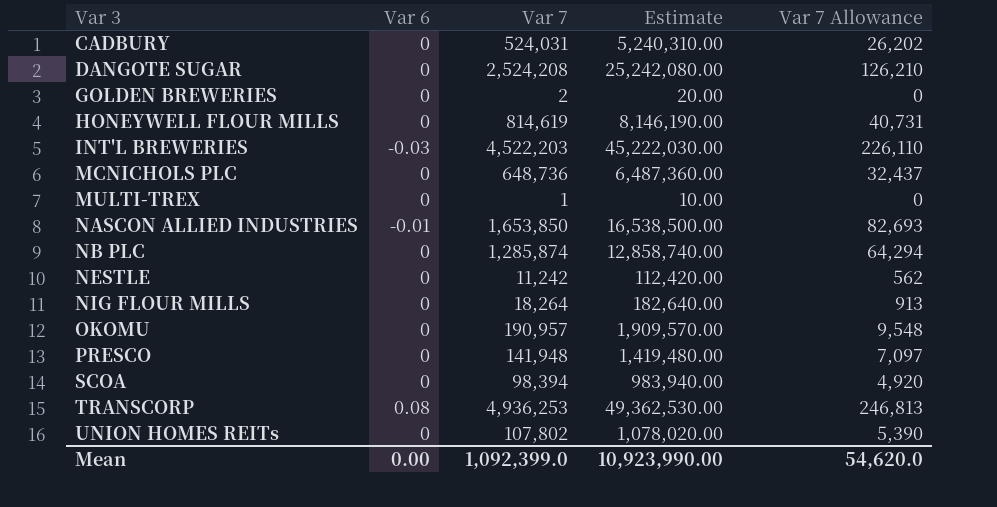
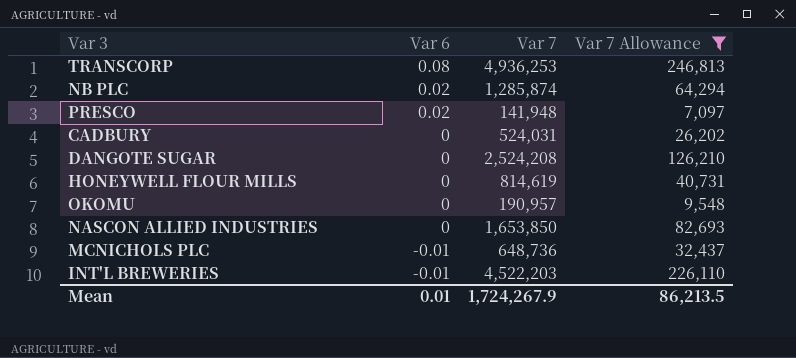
filter: none -> Var 7 Allowance >= 7,097
row order: Var 3 ascending -> Var 6 descending
column Estimate | formula: [Var 7] * 10 -> none
NB PLC | Var 6: 0 -> 0.02
PRESCO | Var 6: 0 -> 0.02
NASCON ALLIED INDUSTRIES | Var 6: -0.01 -> 0
MCNICHOLS PLC | Var 6: 0 -> -0.01
INT'L BREWERIES | Var 6: -0.03 -> -0.01
Mean | Var 6: 0.00 -> 0.01
Mean | Var 7: 1,092,399.0 -> 1,724,267.9
Mean | Var 7 Allowance: 54,620.0 -> 86,213.5

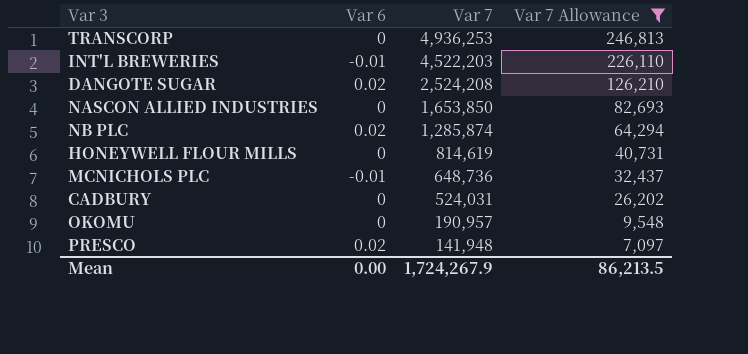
row order: Var 6 descending -> Var 7 descending
TRANSCORP | Var 6: 0.08 -> 0
DANGOTE SUGAR | Var 6: 0 -> 0.02
Mean | Var 6: 0.01 -> 0.00

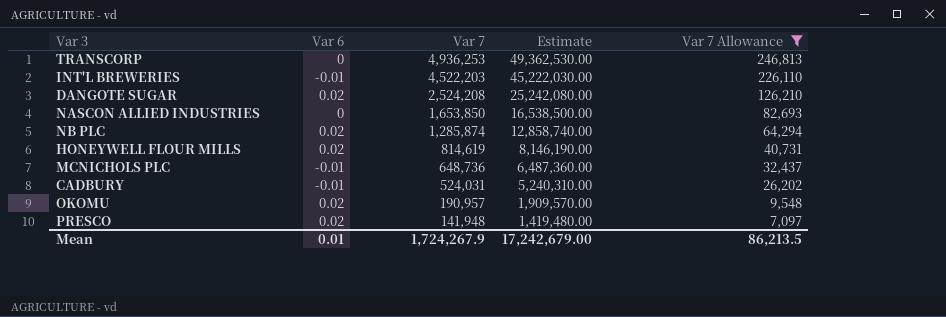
column Estimate | formula: none -> [Var 7] * 10
HONEYWELL FLOUR MILLS | Var 6: 0 -> 0.02
CADBURY | Var 6: 0 -> -0.01
OKOMU | Var 6: 0 -> 0.02
Mean | Var 6: 0.00 -> 0.01

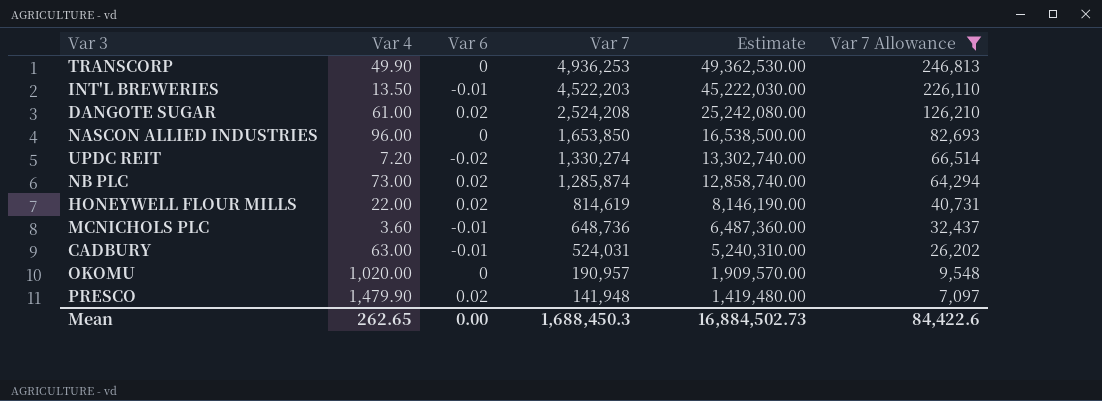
column Var 4 | position: none -> 2
row UPDC REIT: none -> 7.20 | -0.02 | 1,330,274 | 13,302,740.00 | 66,514
OKOMU | Var 6: 0.02 -> 0
Mean | Var 6: 0.01 -> 0.00
Mean | Var 7: 1,724,267.9 -> 1,688,450.3
Mean | Estimate: 17,242,679.00 -> 16,884,502.73
Mean | Var 7 Allowance: 86,213.5 -> 84,422.6

